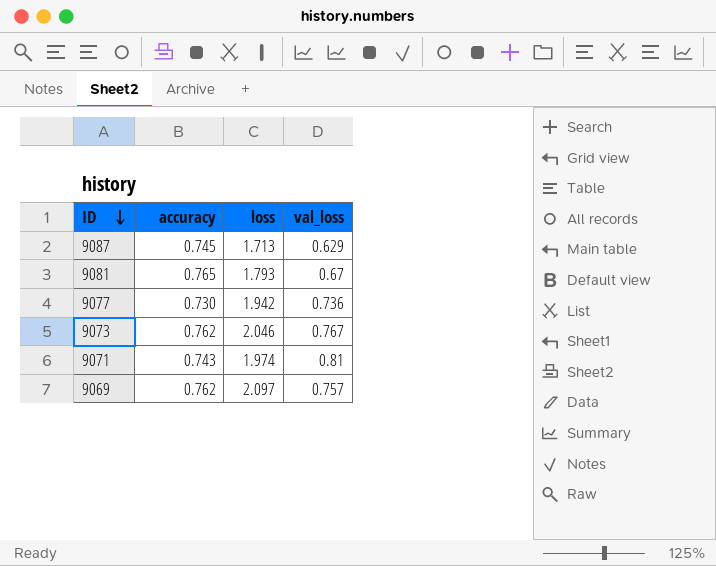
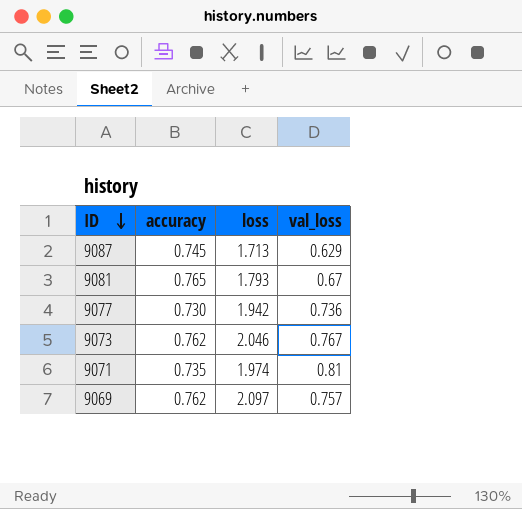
9071 | accuracy: 0.743 -> 0.735

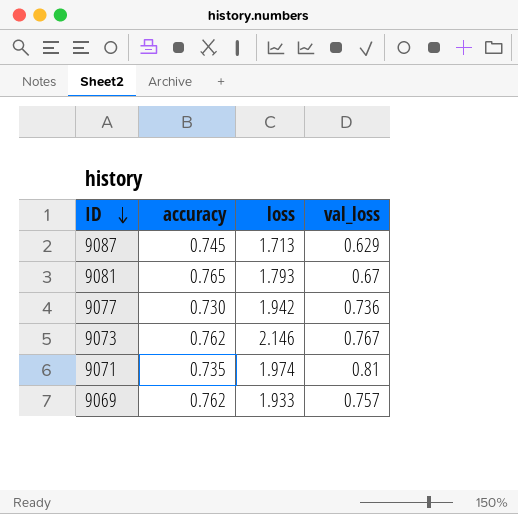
9073 | loss: 2.046 -> 2.146
9069 | loss: 2.097 -> 1.933

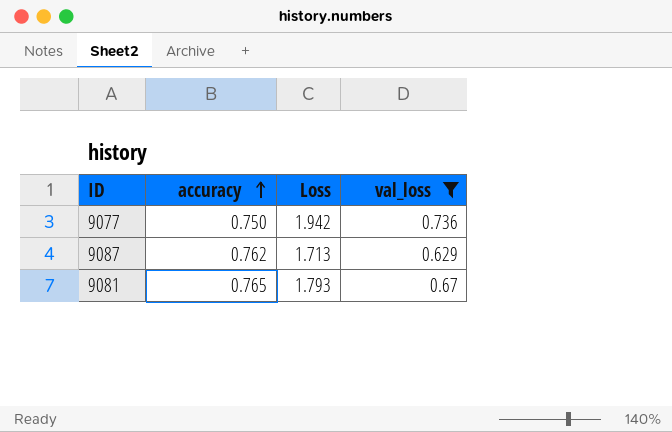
filter: none -> val_loss <= 0.736
row order: ID descending -> accuracy ascending
column name: loss -> Loss
9077 | accuracy: 0.730 -> 0.750
9087 | accuracy: 0.745 -> 0.762

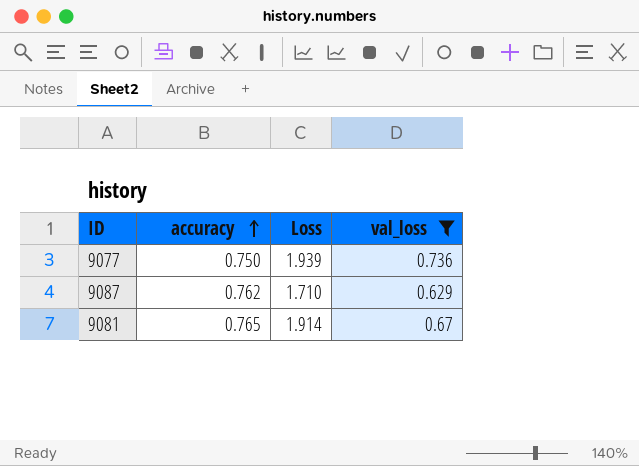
9077 | Loss: 1.942 -> 1.939
9087 | Loss: 1.713 -> 1.710
9081 | Loss: 1.793 -> 1.914

